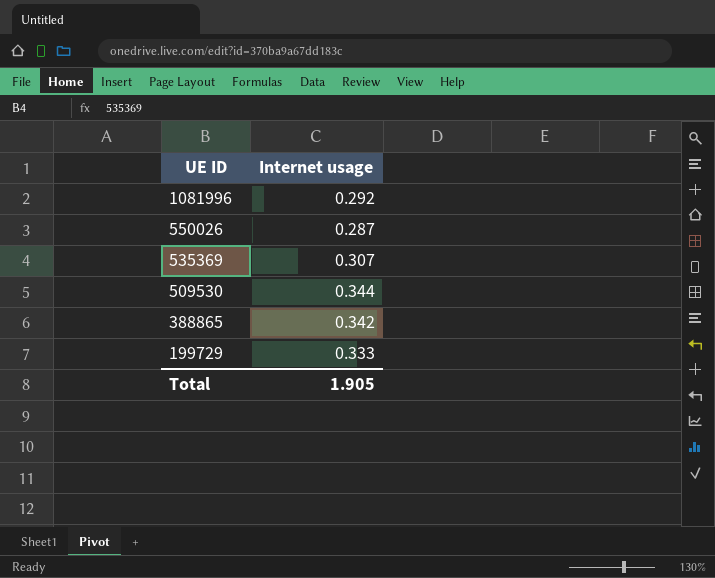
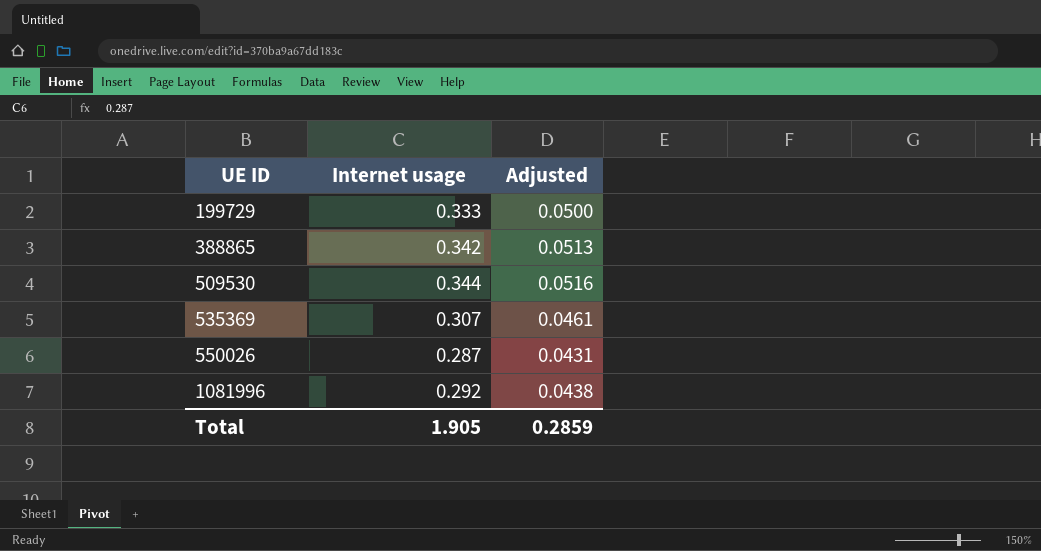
row order: UE ID descending -> UE ID ascending
column Adjusted | formula: none -> [Internet usage] * 0.15

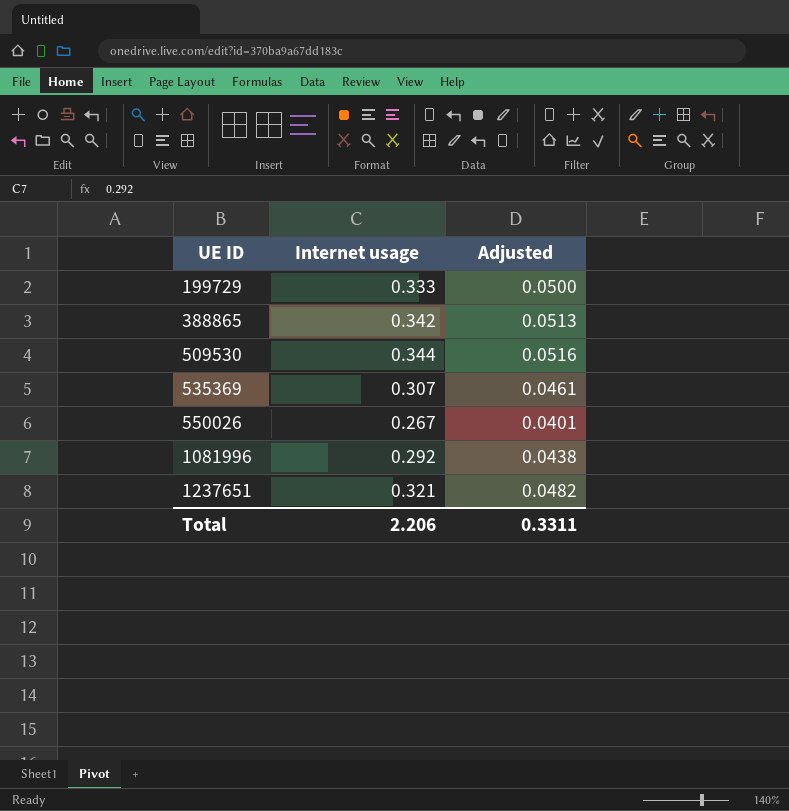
550026 | Internet usage: 0.287 -> 0.267
550026 | Adjusted: 0.0431 -> 0.0401
row 1237651: none -> 0.321 | 0.0482
Total | Internet usage: 1.905 -> 2.206
Total | Adjusted: 0.2859 -> 0.3311

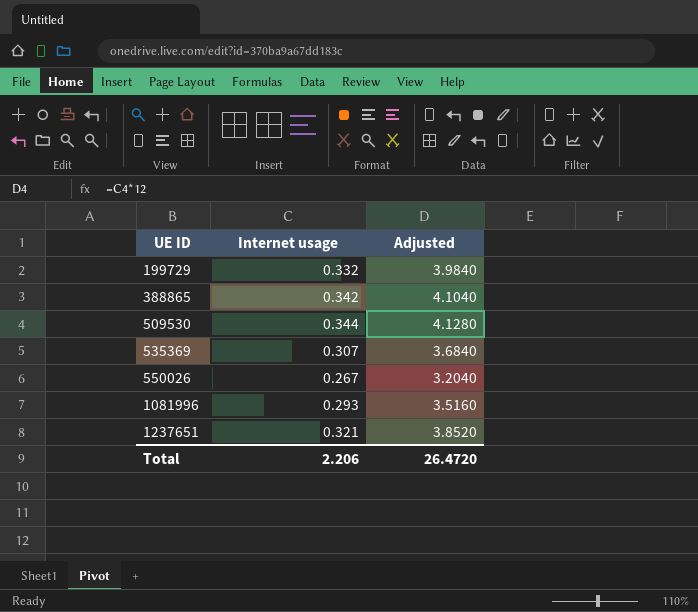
column Adjusted | formula: [Internet usage] * 0.15 -> [Internet usage] * 12
199729 | Internet usage: 0.333 -> 0.332
1081996 | Internet usage: 0.292 -> 0.293
Total | Adjusted: 0.3311 -> 26.4720

